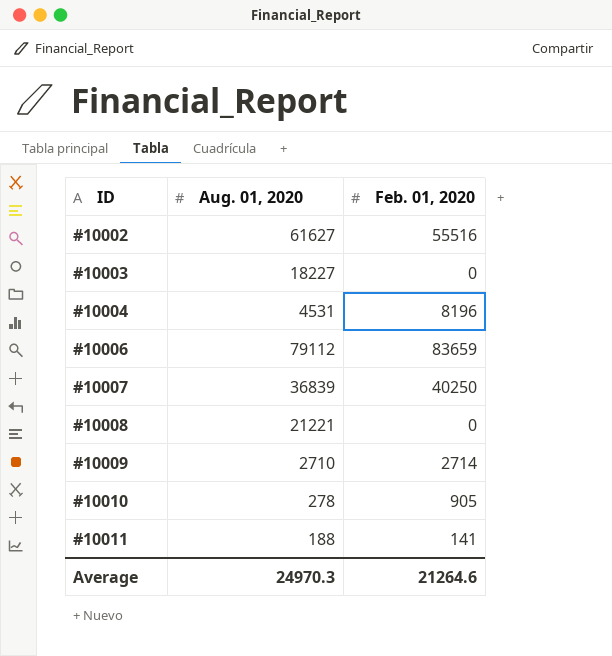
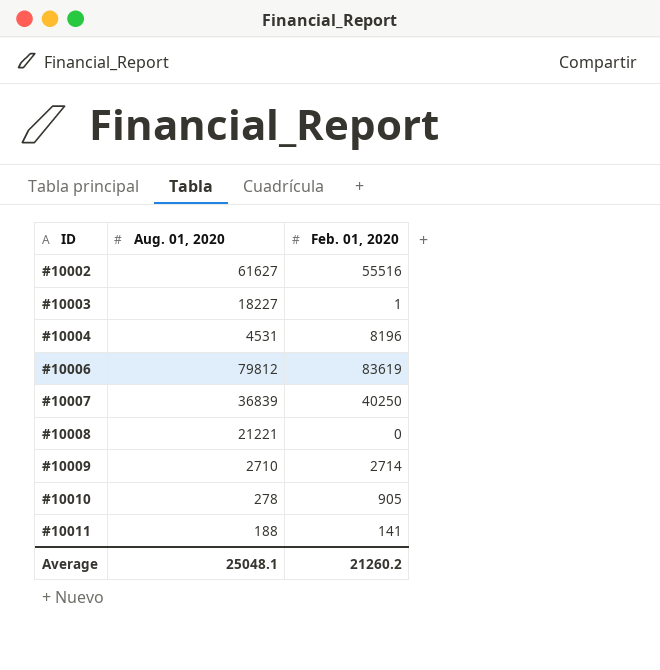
#10003 | Feb. 01, 2020: 0 -> 1
#10006 | Aug. 01, 2020: 79112 -> 79812
#10006 | Feb. 01, 2020: 83659 -> 83619
Average | Aug. 01, 2020: 24970.3 -> 25048.1
Average | Feb. 01, 2020: 21264.6 -> 21260.2

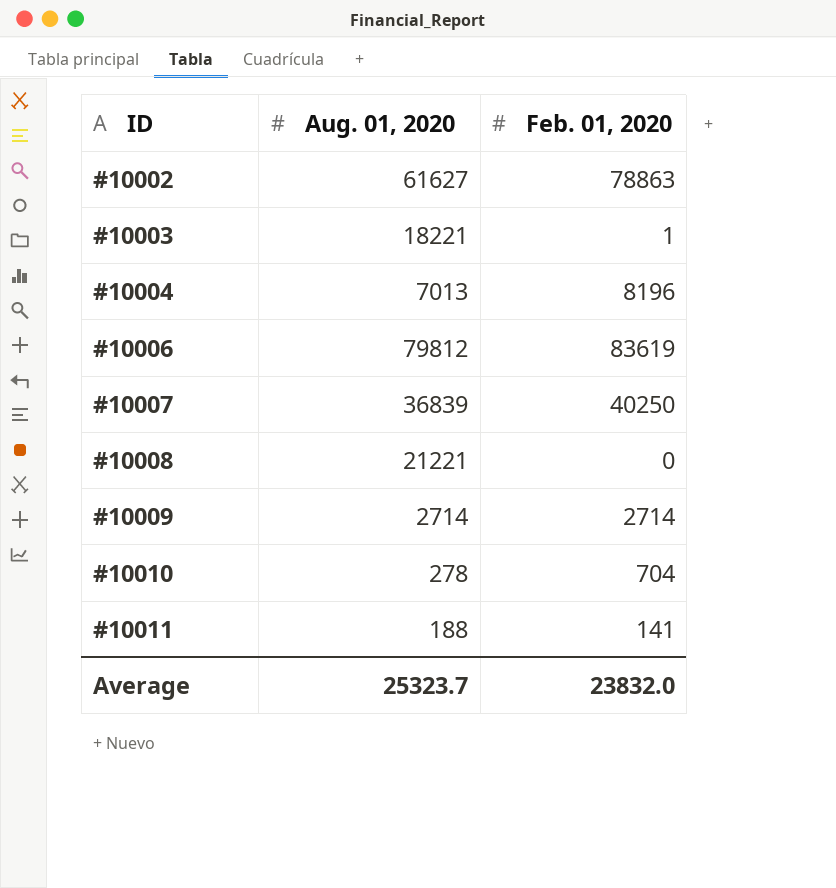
#10002 | Feb. 01, 2020: 55516 -> 78863
#10003 | Aug. 01, 2020: 18227 -> 18221
#10004 | Aug. 01, 2020: 4531 -> 7013
#10009 | Aug. 01, 2020: 2710 -> 2714
#10010 | Feb. 01, 2020: 905 -> 704
Average | Aug. 01, 2020: 25048.1 -> 25323.7
Average | Feb. 01, 2020: 21260.2 -> 23832.0

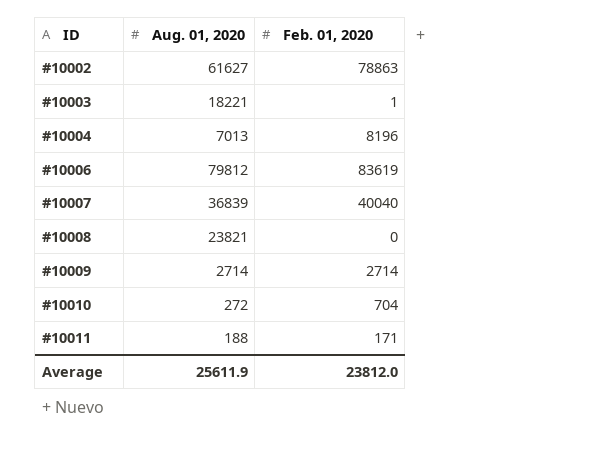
#10007 | Feb. 01, 2020: 40250 -> 40040
#10008 | Aug. 01, 2020: 21221 -> 23821
#10010 | Aug. 01, 2020: 278 -> 272
#10011 | Feb. 01, 2020: 141 -> 171
Average | Aug. 01, 2020: 25323.7 -> 25611.9
Average | Feb. 01, 2020: 23832.0 -> 23812.0

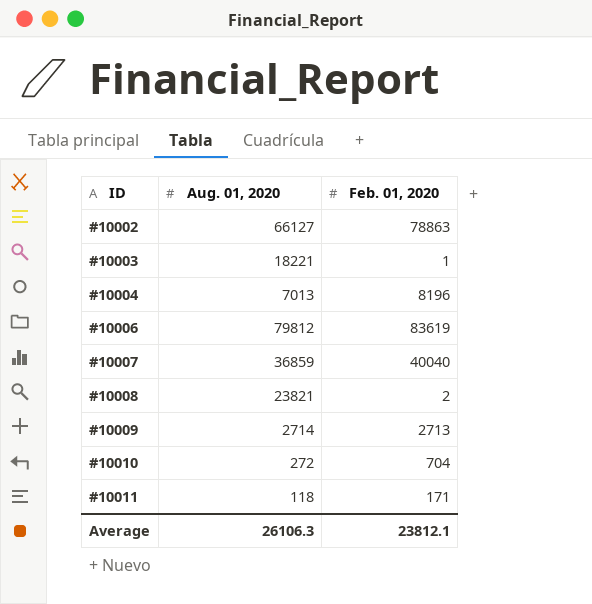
#10002 | Aug. 01, 2020: 61627 -> 66127
#10007 | Aug. 01, 2020: 36839 -> 36859
#10008 | Feb. 01, 2020: 0 -> 2
#10009 | Feb. 01, 2020: 2714 -> 2713
#10011 | Aug. 01, 2020: 188 -> 118
Average | Aug. 01, 2020: 25611.9 -> 26106.3
Average | Feb. 01, 2020: 23812.0 -> 23812.1

